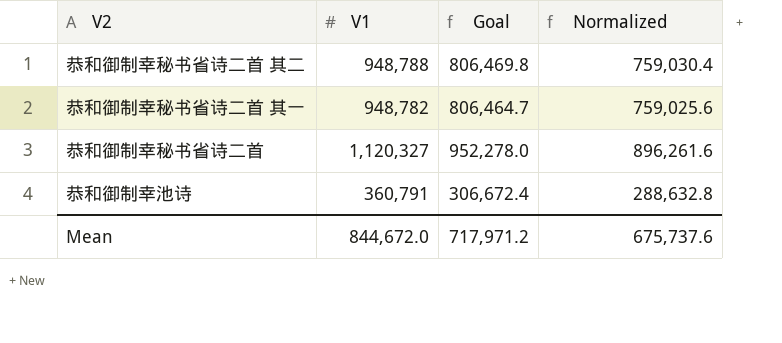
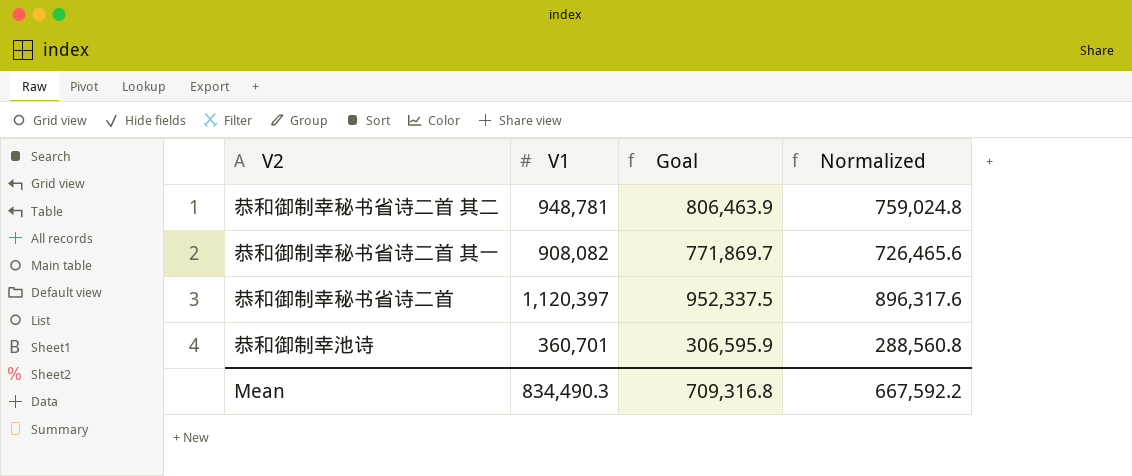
恭和御制幸秘书省诗二首 其二 | V1: 948,788 -> 948,781
恭和御制幸秘书省诗二首 其二 | Goal: 806,469.8 -> 806,463.9
恭和御制幸秘书省诗二首 其二 | Normalized: 759,030.4 -> 759,024.8
恭和御制幸秘书省诗二首 其一 | V1: 948,782 -> 908,082
恭和御制幸秘书省诗二首 其一 | Goal: 806,464.7 -> 771,869.7
恭和御制幸秘书省诗二首 其一 | Normalized: 759,025.6 -> 726,465.6
恭和御制幸秘书省诗二首 | V1: 1,120,327 -> 1,120,397
恭和御制幸秘书省诗二首 | Goal: 952,278.0 -> 952,337.5
恭和御制幸秘书省诗二首 | Normalized: 896,261.6 -> 896,317.6
恭和御制幸池诗 | V1: 360,791 -> 360,701
恭和御制幸池诗 | Goal: 306,672.4 -> 306,595.9
恭和御制幸池诗 | Normalized: 288,632.8 -> 288,560.8
Mean | V1: 844,672.0 -> 834,490.3
Mean | Goal: 717,971.2 -> 709,316.8
Mean | Normalized: 675,737.6 -> 667,592.2

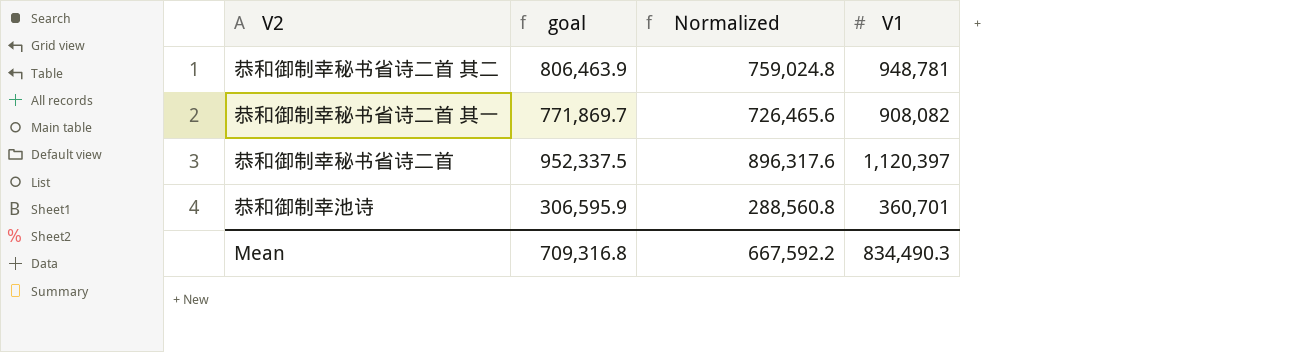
column name: Goal -> goal
column V1 | position: 2 -> 4

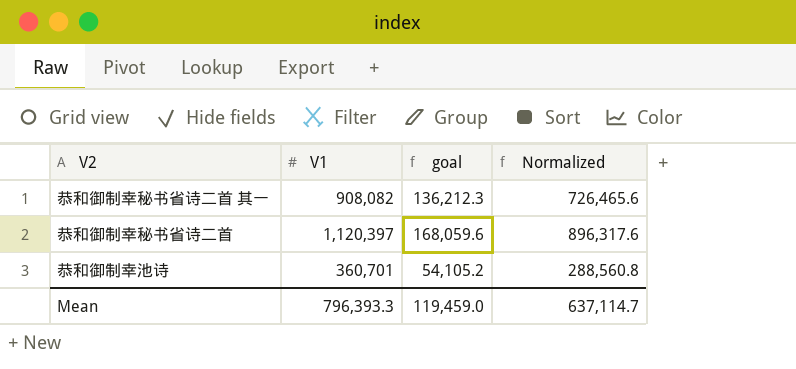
column V1 | position: 4 -> 2
column goal | formula: [V1] * 0.85 -> [V1] * 0.15
row 恭和御制幸秘书省诗二首 其二: 806,463.9 | 759,024.8 | 948,781 -> none
Mean | V1: 834,490.3 -> 796,393.3
Mean | goal: 709,316.8 -> 119,459.0
Mean | Normalized: 667,592.2 -> 637,114.7

